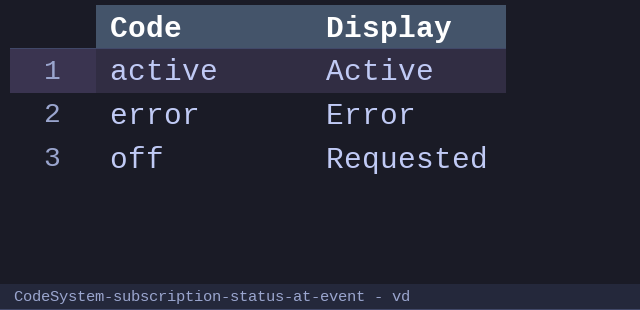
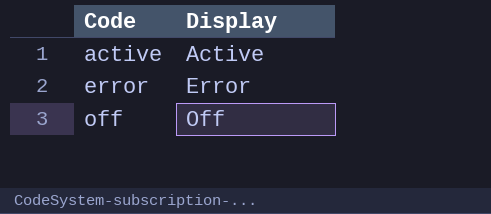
off | Display: Requested -> Off

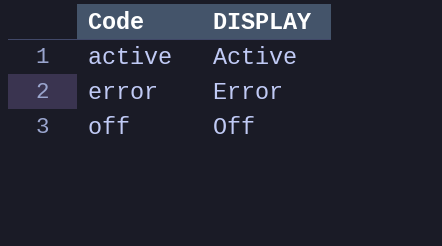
column name: Display -> DISPLAY

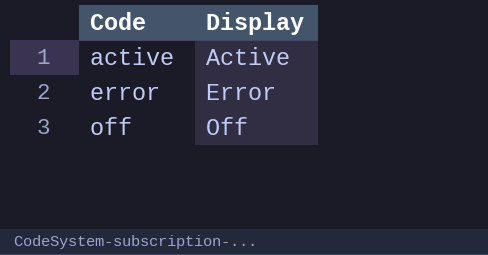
column name: DISPLAY -> Display

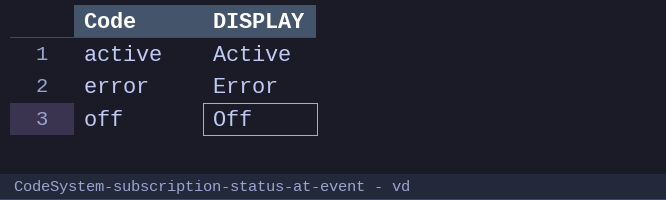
column name: Display -> DISPLAY

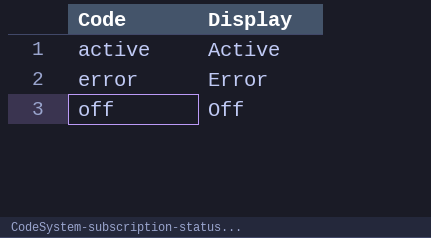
column name: DISPLAY -> Display

